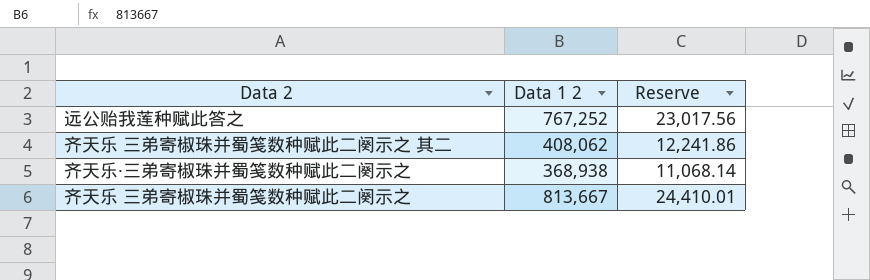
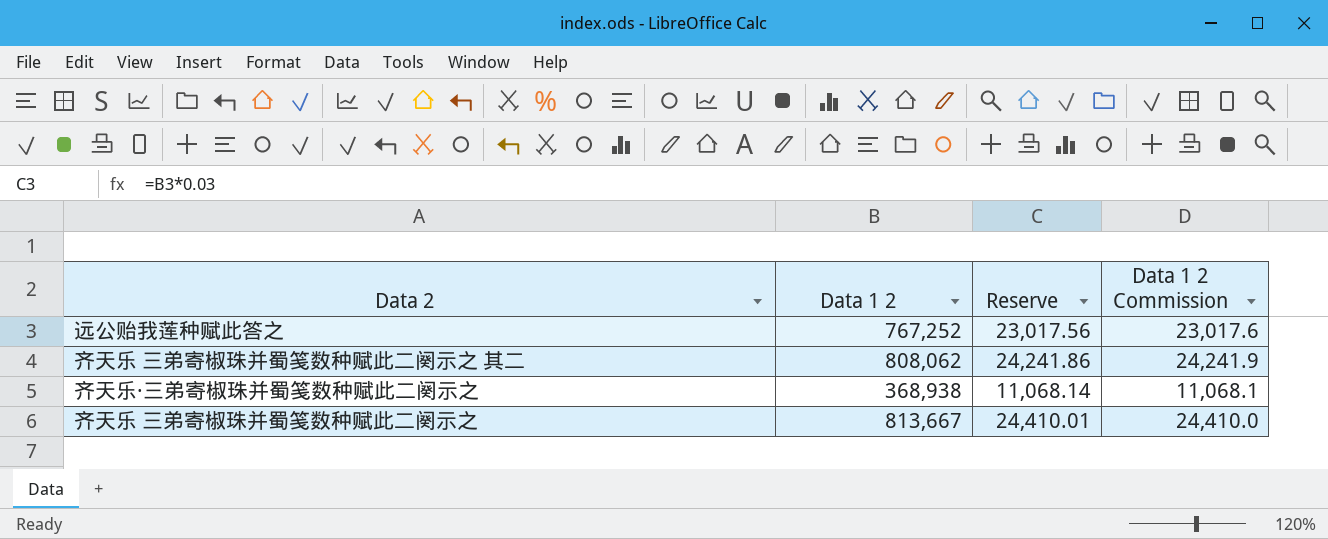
column Data 1 2 Commission | formula: none -> [Data 1 2] * 0.03
齐天乐 三弟寄椒珠并蜀笺数种赋此二阕示之 其二 | Data 1 2: 408,062 -> 808,062
齐天乐 三弟寄椒珠并蜀笺数种赋此二阕示之 其二 | Reserve: 12,241.86 -> 24,241.86

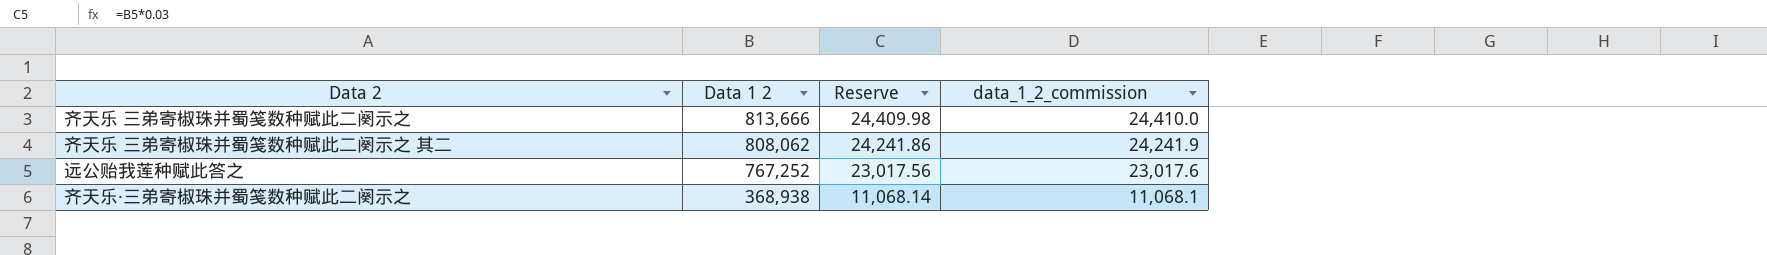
row order: none -> Data 1 2 descending
column name: Data 1 2 Commission -> data_1_2_commission
齐天乐 三弟寄椒珠并蜀笺数种赋此二阕示之 | Data 1 2: 813,667 -> 813,666
齐天乐 三弟寄椒珠并蜀笺数种赋此二阕示之 | Reserve: 24,410.01 -> 24,409.98

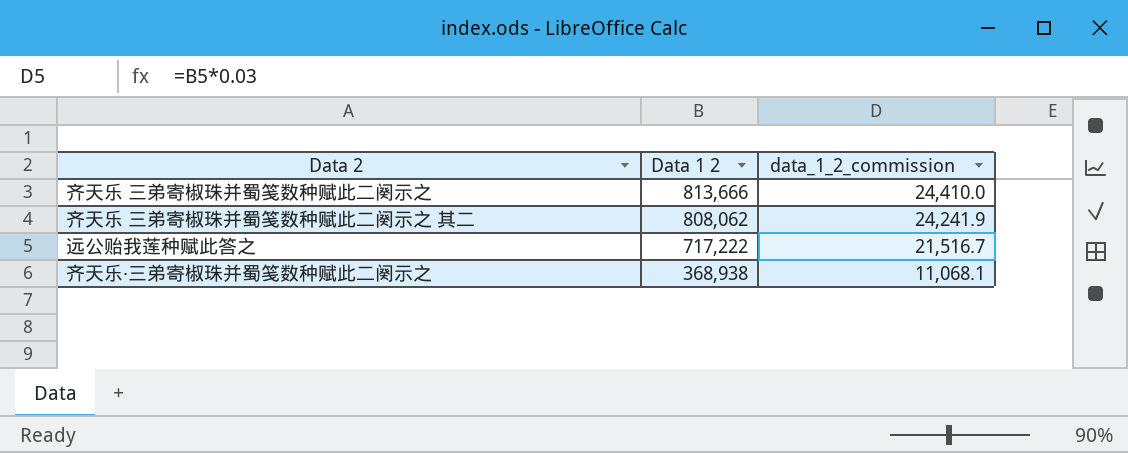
column Reserve | formula: [Data 1 2] * 0.03 -> none
远公贻我莲种赋此答之 | Data 1 2: 767,252 -> 717,222
远公贻我莲种赋此答之 | data_1_2_commission: 23,017.6 -> 21,516.7

